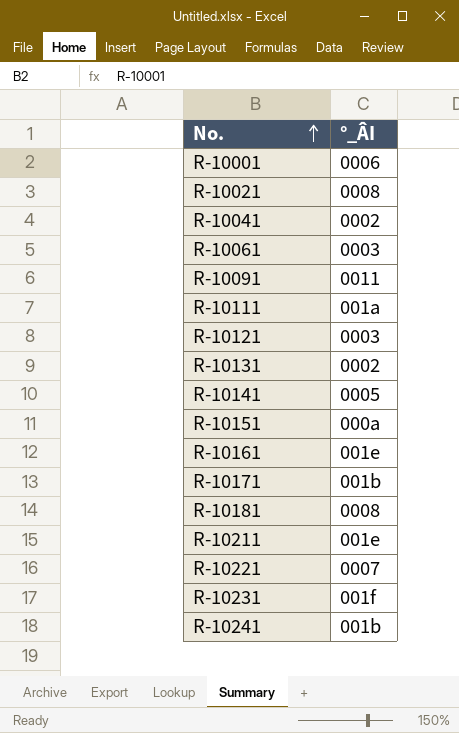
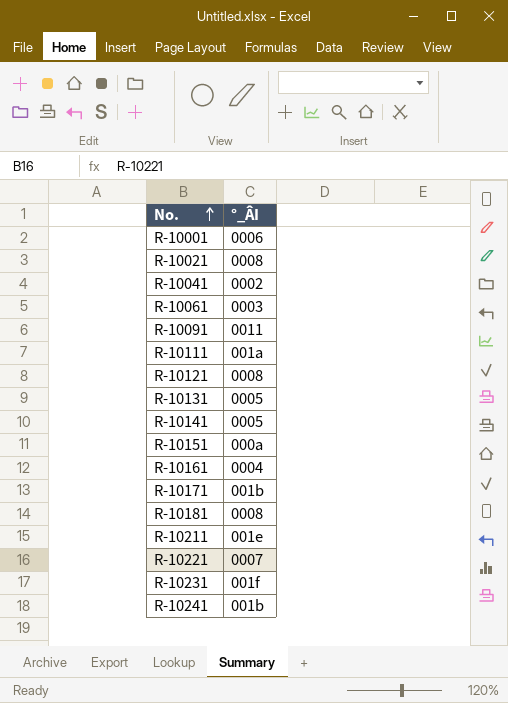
R-10121 | °_ÂI: 0003 -> 0008
R-10131 | °_ÂI: 0002 -> 0005
R-10161 | °_ÂI: 001e -> 0004

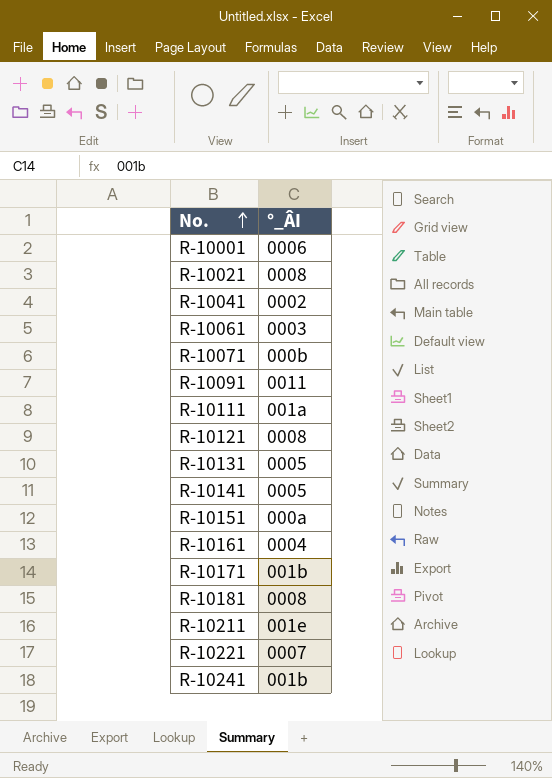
row R-10231: 001f -> none
row R-10071: none -> 000b

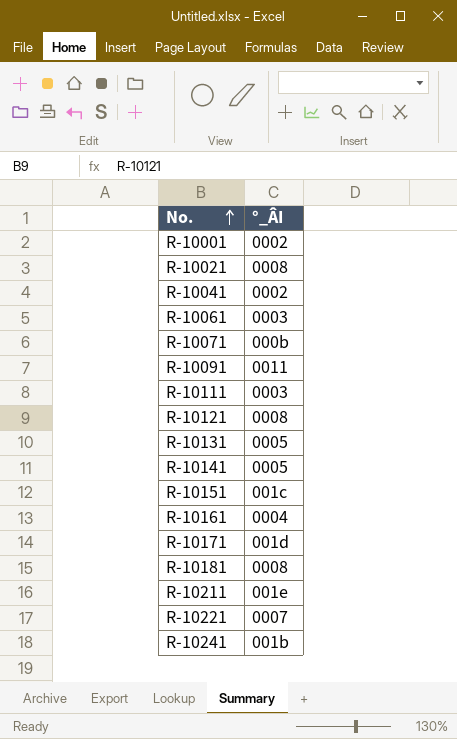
R-10001 | °_ÂI: 0006 -> 0002
R-10111 | °_ÂI: 001a -> 0003
R-10151 | °_ÂI: 000a -> 001c
R-10171 | °_ÂI: 001b -> 001d

